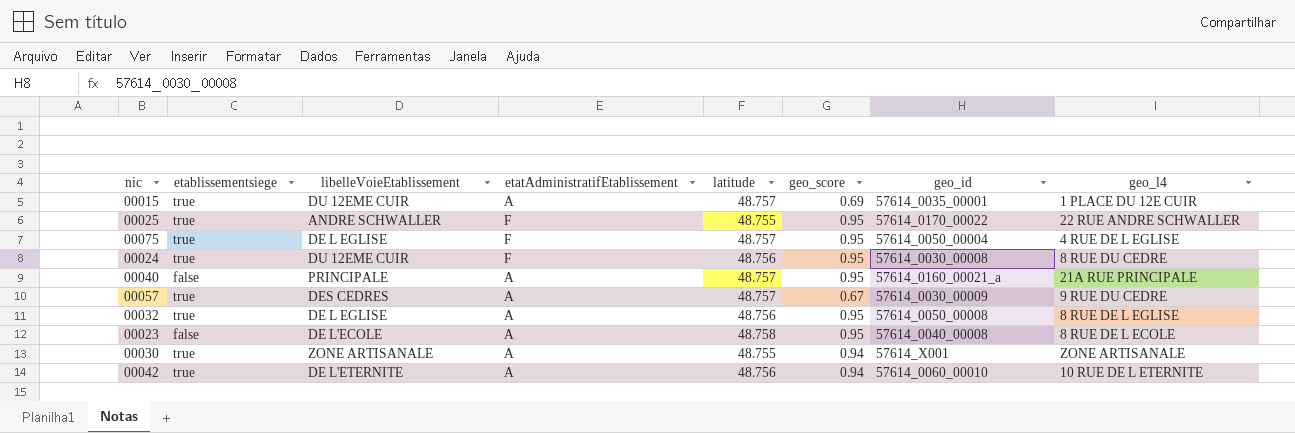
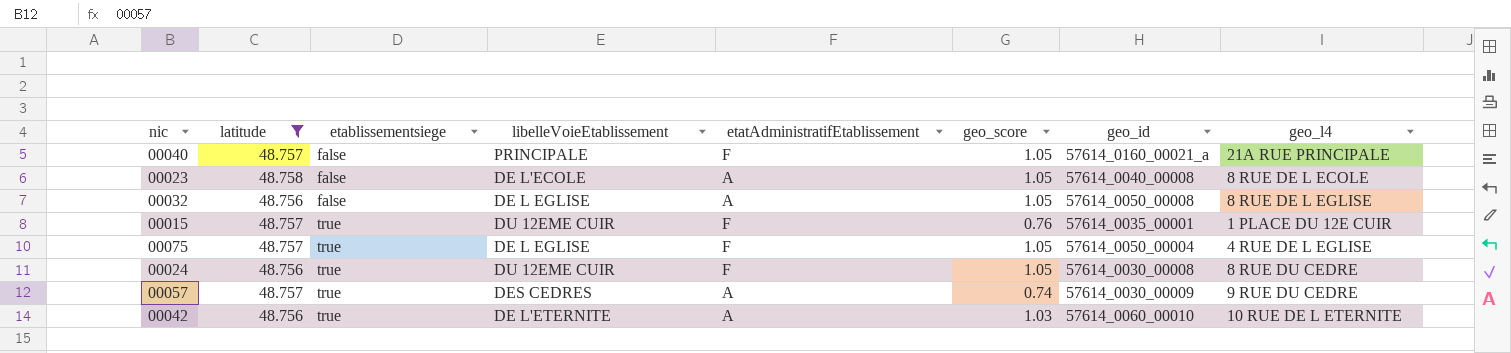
filter: none -> latitude != 48.755
row order: none -> etablissementsiege ascending
column latitude | position: 5 -> 2
00040 | etatAdministratifEtablissement: A -> F
00040 | geo_score: 0.95 -> 1.05
00023 | geo_score: 0.95 -> 1.05
00032 | etablissementsiege: true -> false
00032 | geo_score: 0.95 -> 1.05
00015 | etatAdministratifEtablissement: A -> F
00015 | geo_score: 0.69 -> 0.76
00075 | geo_score: 0.95 -> 1.05
00024 | geo_score: 0.95 -> 1.05
00057 | geo_score: 0.67 -> 0.74
00042 | geo_score: 0.94 -> 1.03

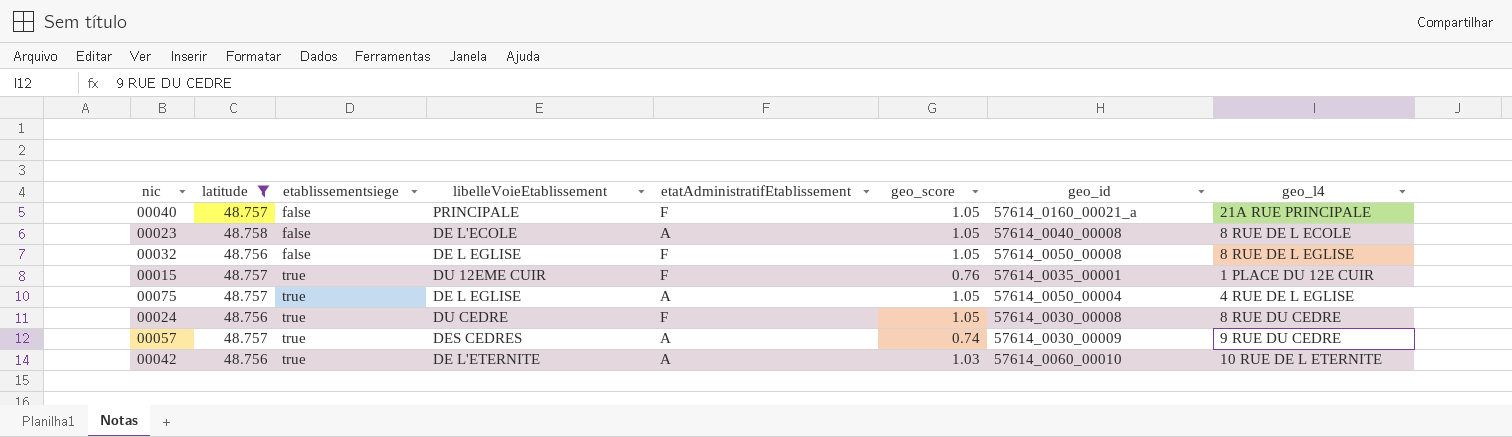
00032 | etatAdministratifEtablissement: A -> F
00075 | etatAdministratifEtablissement: F -> A
00024 | libelleVoieEtablissement: DU 12EME CUIR -> DU CEDRE

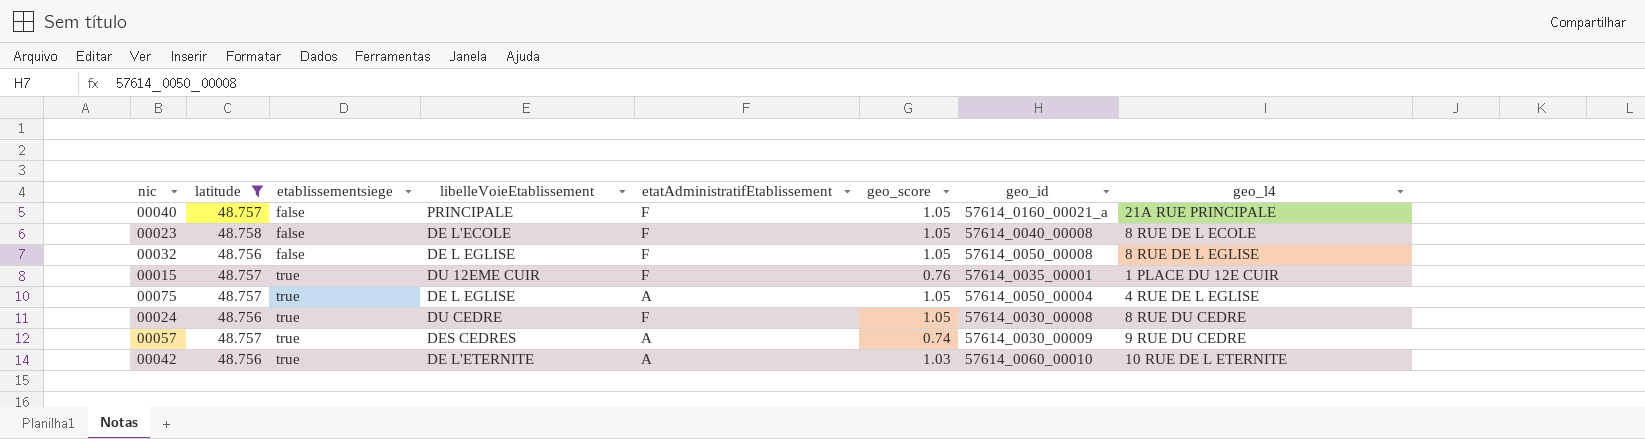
00023 | etatAdministratifEtablissement: A -> F

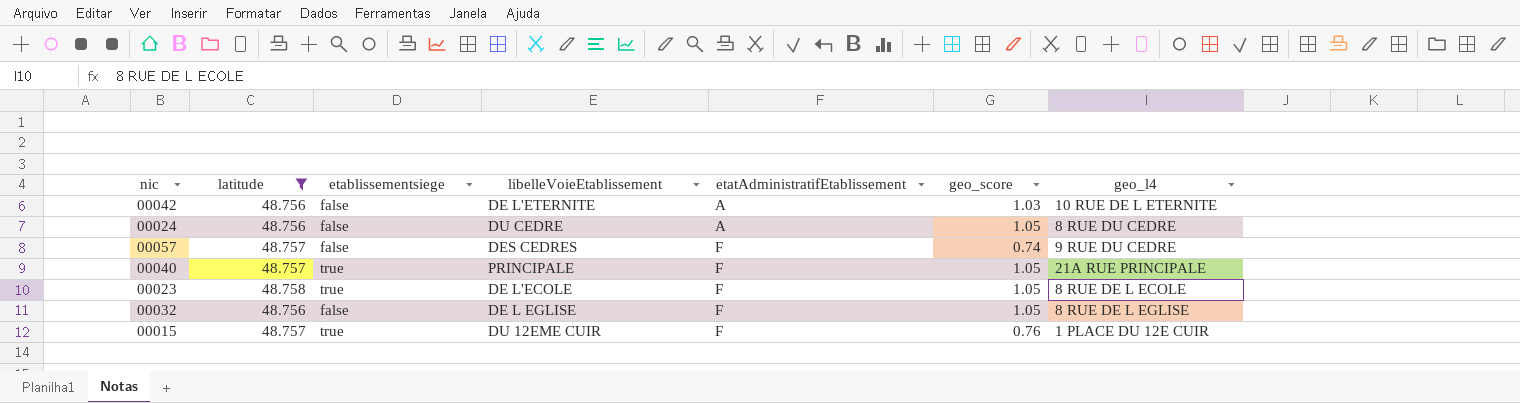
row order: etablissementsiege ascending -> etatAdministratifEtablissement ascending
column geo_id | position: 7 -> none
row 00075: 48.757 | true | DE L EGLISE | A | 1.05 | 57614_0050_00004 | 4 RUE DE L EGLISE -> none
00042 | etablissementsiege: true -> false
00024 | etablissementsiege: true -> false
00024 | etatAdministratifEtablissement: F -> A
00057 | etablissementsiege: true -> false
00057 | etatAdministratifEtablissement: A -> F
00040 | etablissementsiege: false -> true
00023 | etablissementsiege: false -> true

